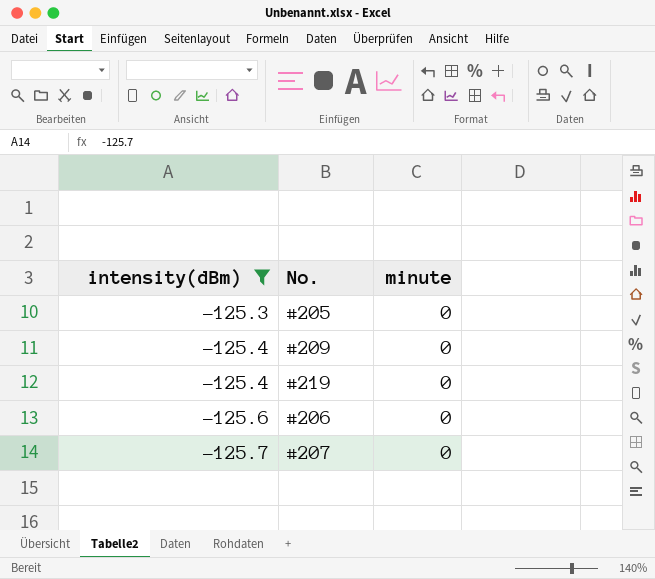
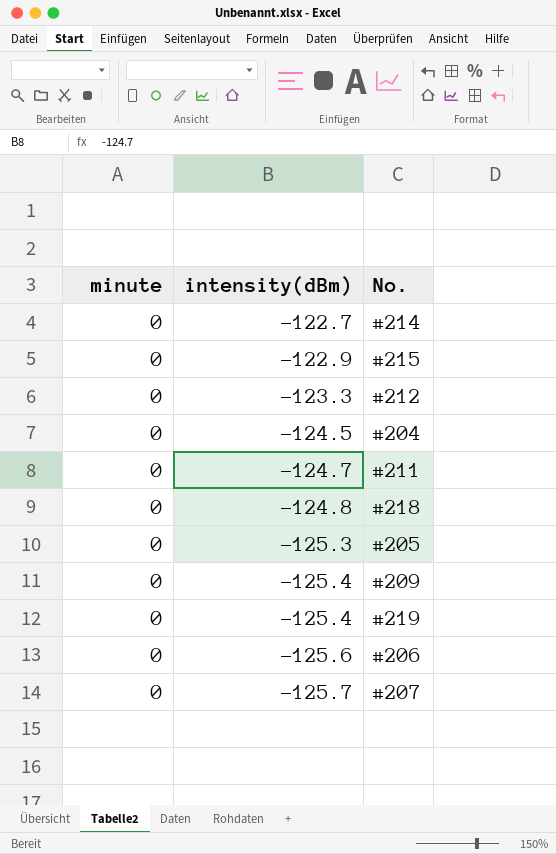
filter: intensity(dBm) <= -125.3 -> none
column minute | position: 3 -> 1

